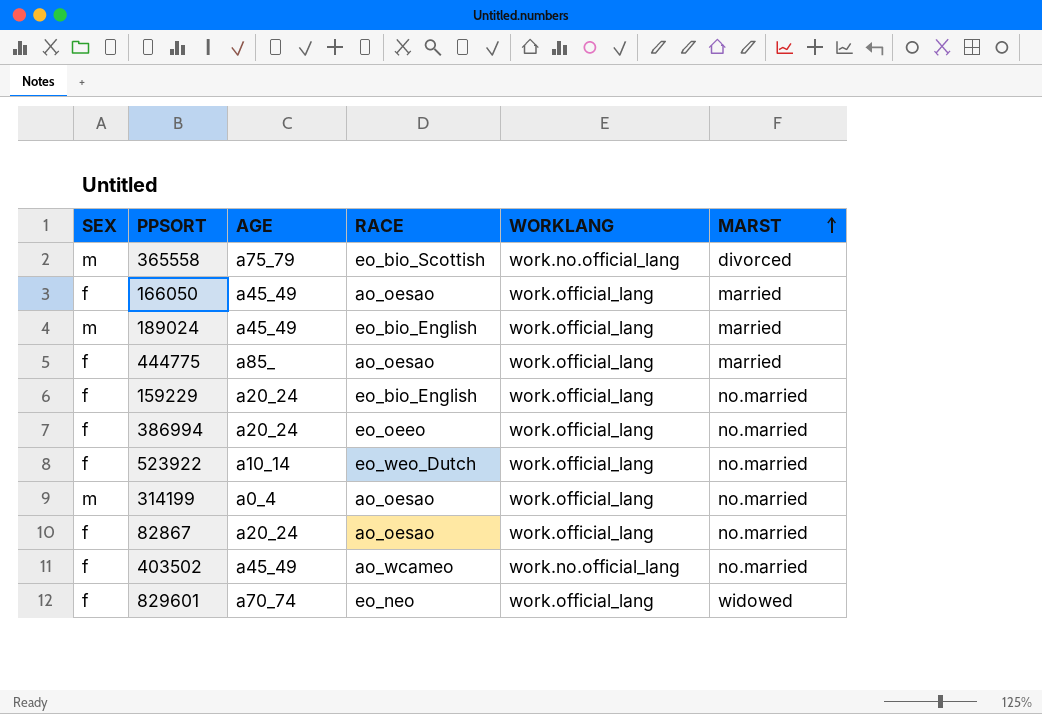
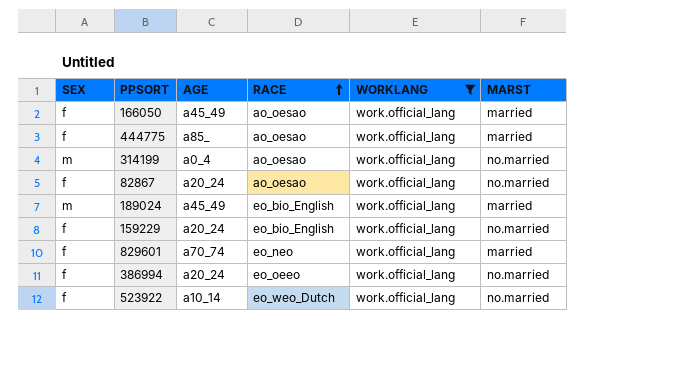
filter: none -> WORKLANG = work.official_lang
row order: MARST ascending -> RACE ascending
829601 | MARST: widowed -> married

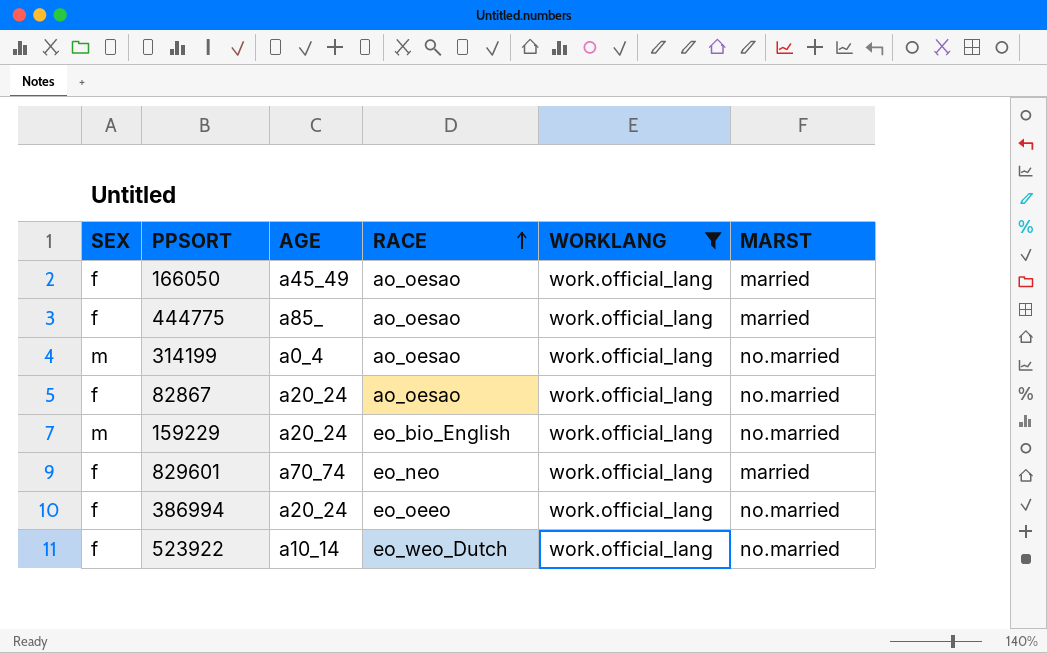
row 189024: m | a45_49 | eo_bio_English | work.official_lang | married -> none
159229 | SEX: f -> m

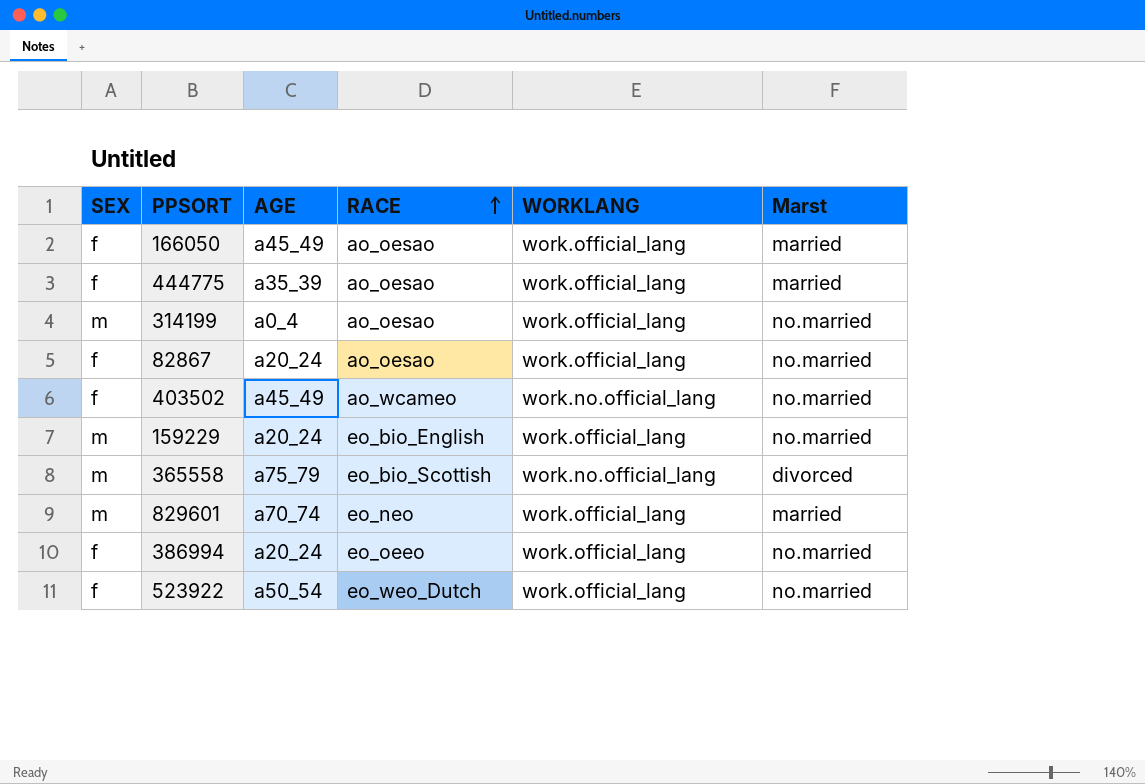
filter: WORKLANG = work.official_lang -> none
column name: MARST -> Marst
444775 | AGE: a85_ -> a35_39
829601 | SEX: f -> m
523922 | AGE: a10_14 -> a50_54

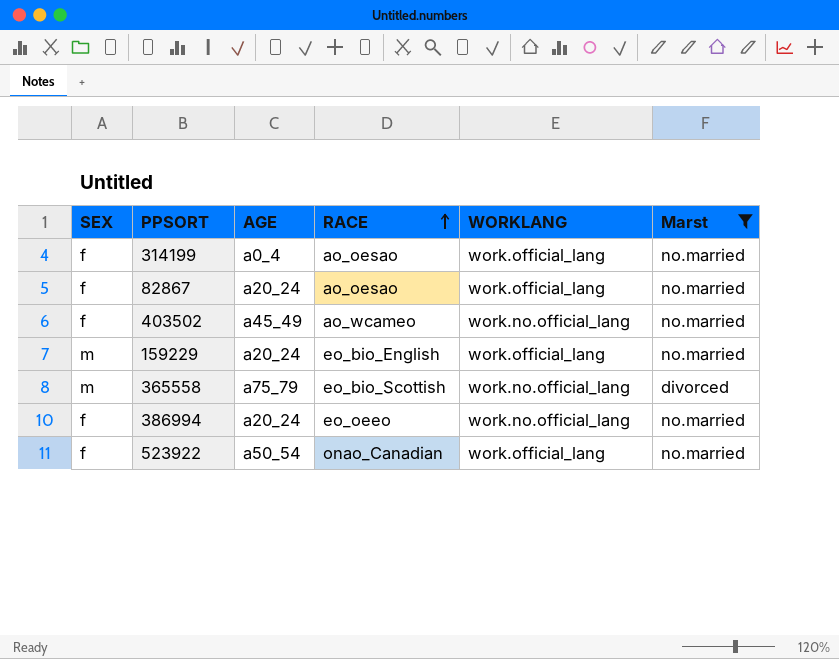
filter: none -> Marst != married
314199 | SEX: m -> f
386994 | WORKLANG: work.official_lang -> work.no.official_lang
523922 | RACE: eo_weo_Dutch -> onao_Canadian

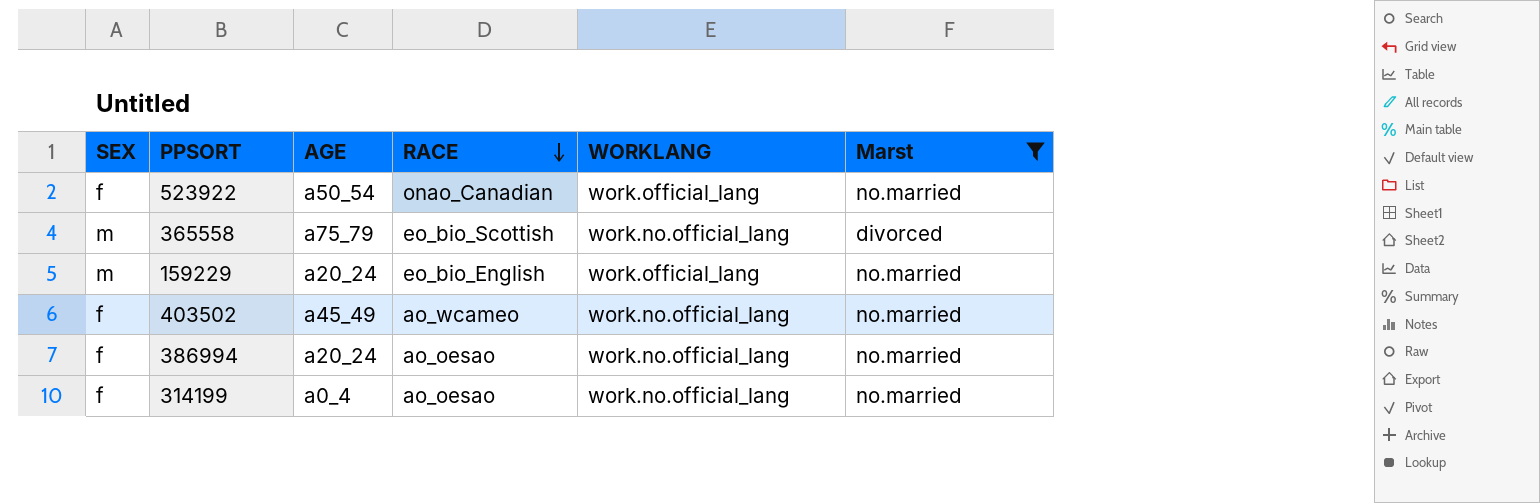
row order: RACE ascending -> RACE descending
row 82867: f | a20_24 | ao_oesao | work.official_lang | no.married -> none
386994 | RACE: eo_oeeo -> ao_oesao
314199 | WORKLANG: work.official_lang -> work.no.official_lang

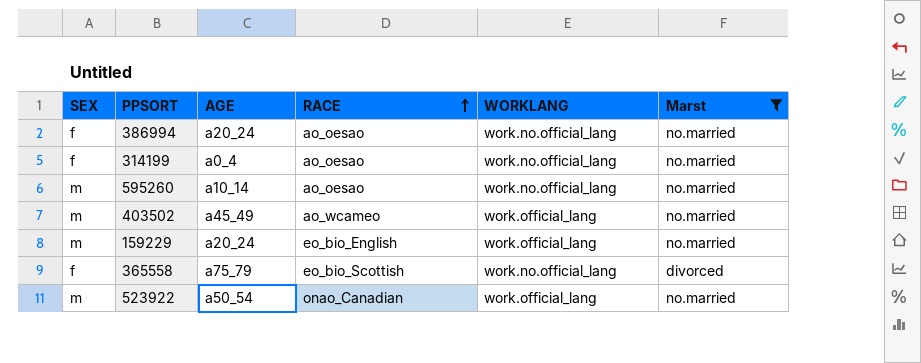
row order: RACE descending -> RACE ascending
row 595260: none -> m | a10_14 | ao_oesao | work.no.official_lang | no.married
403502 | SEX: f -> m
403502 | WORKLANG: work.no.official_lang -> work.official_lang
365558 | SEX: m -> f
523922 | SEX: f -> m

